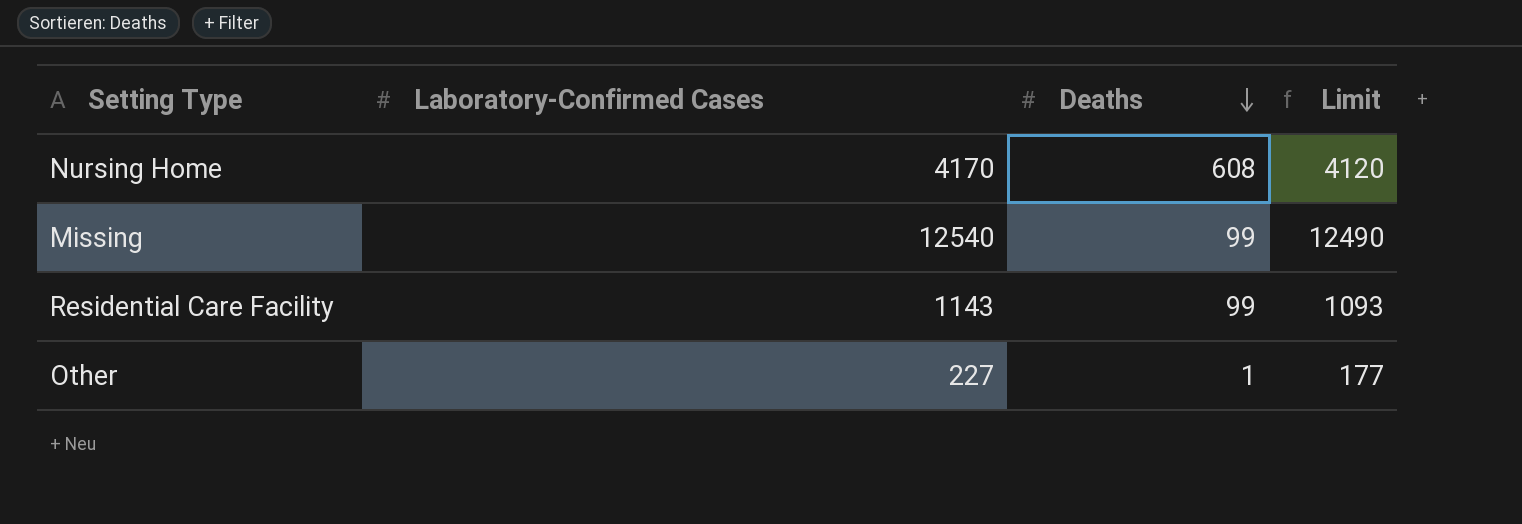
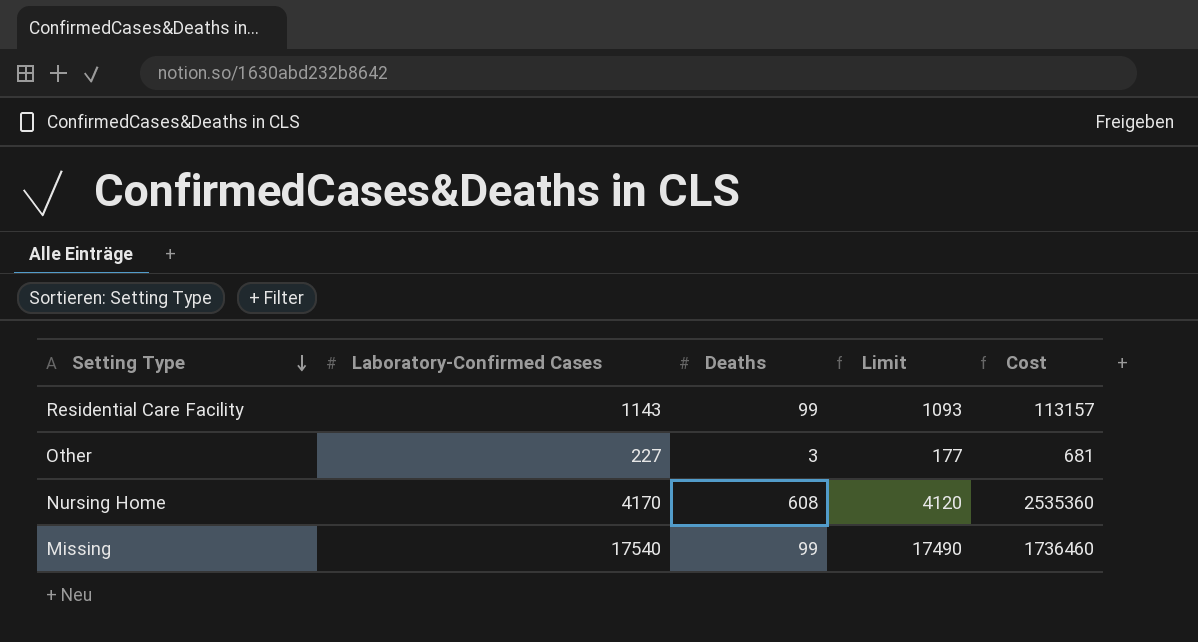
row order: Deaths descending -> Setting Type descending
column Cost | formula: none -> [Laboratory-Confirmed Cases] * [Deaths]
Other | Deaths: 1 -> 3
Missing | Laboratory-Confirmed Cases: 12540 -> 17540
Missing | Limit: 12490 -> 17490

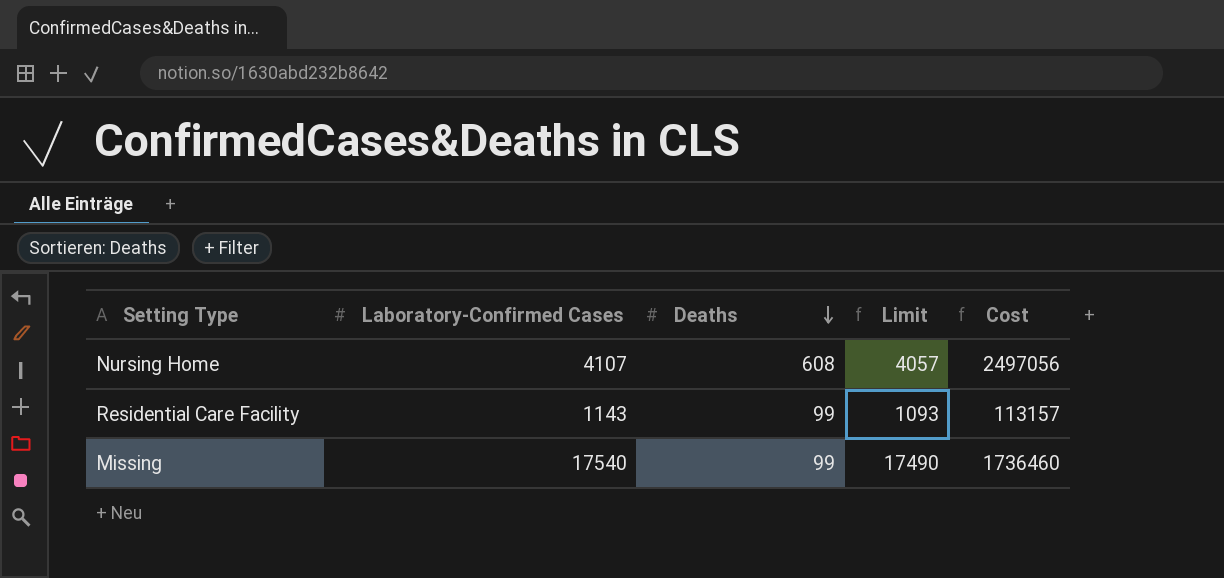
row order: Setting Type descending -> Deaths descending
row Other: 227 | 3 | 177 | 681 -> none
Nursing Home | Laboratory-Confirmed Cases: 4170 -> 4107
Nursing Home | Limit: 4120 -> 4057
Nursing Home | Cost: 2535360 -> 2497056

